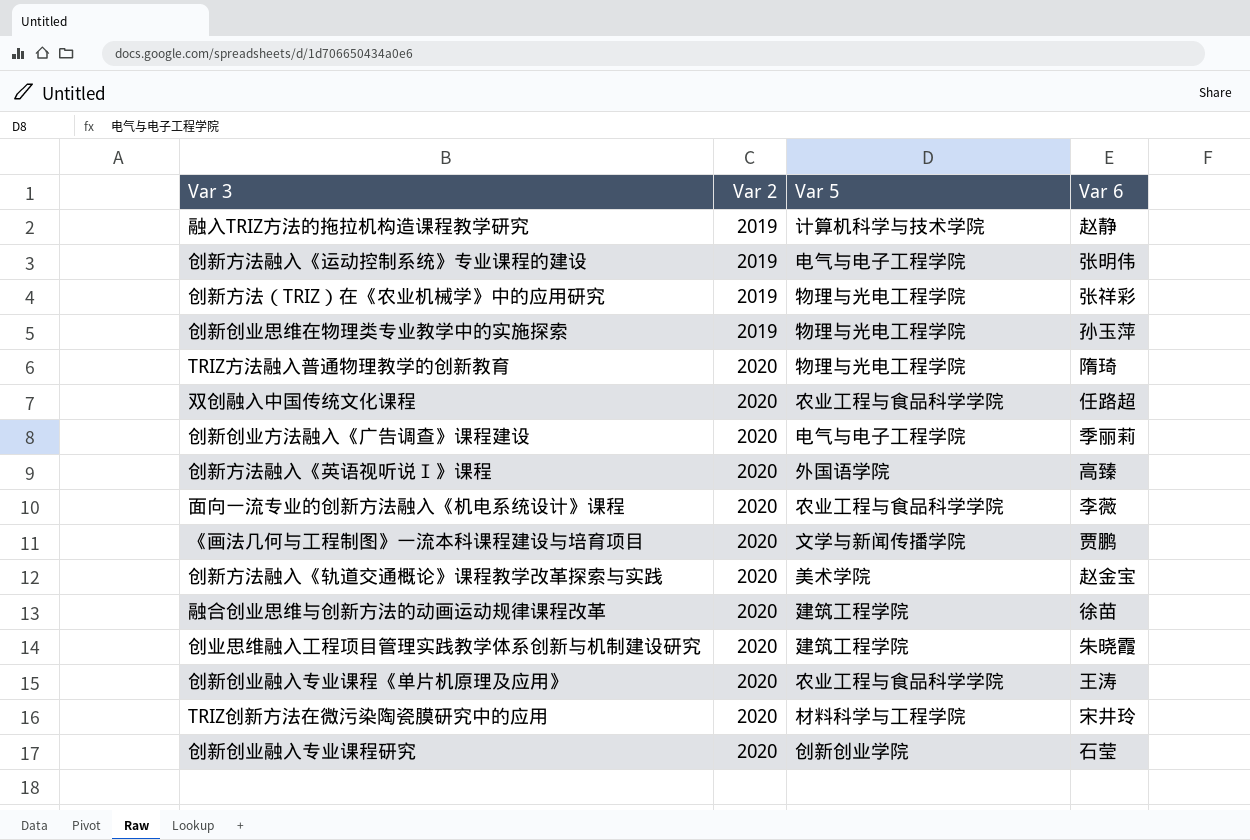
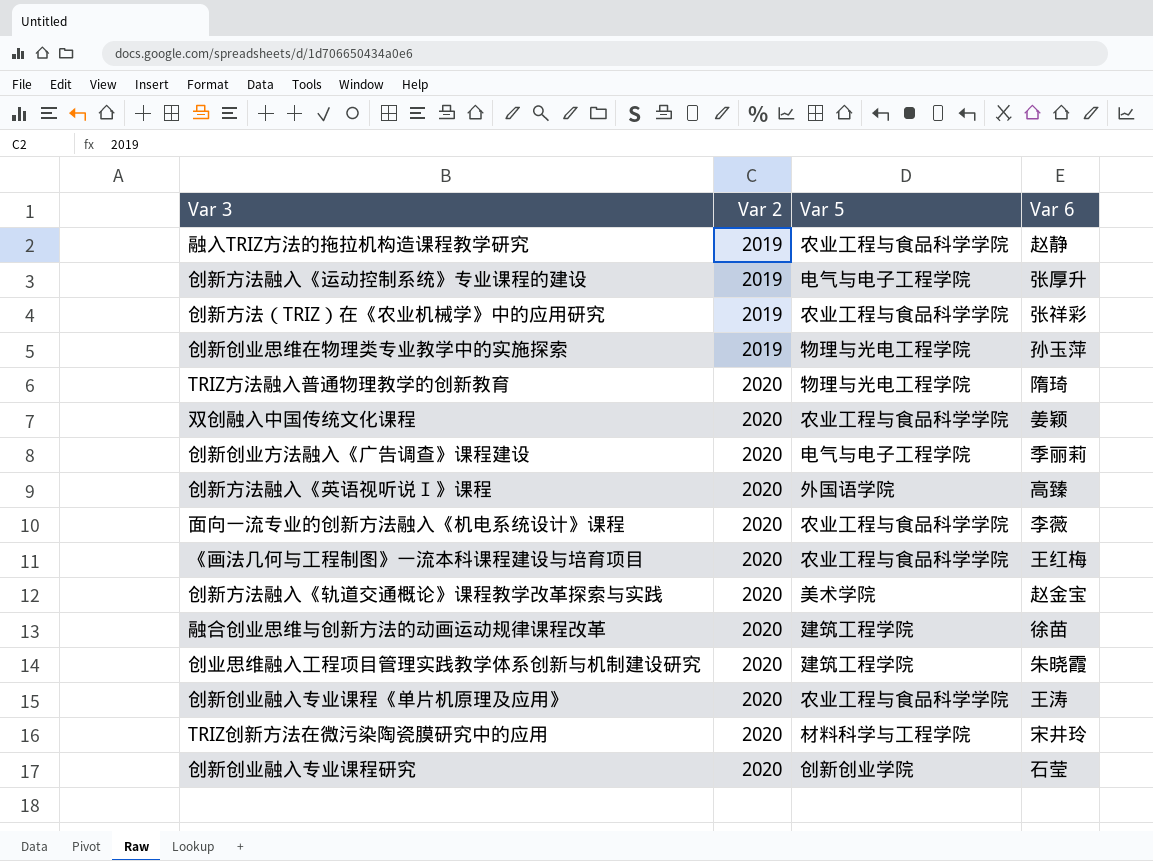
融入TRIZ方法的拖拉机构造课程教学研究 | Var 5: 计算机科学与技术学院 -> 农业工程与食品科学学院
创新方法融入《运动控制系统》专业课程的建设 | Var 6: 张明伟 -> 张厚升
创新方法（TRIZ）在《农业机械学》中的应用研究 | Var 5: 物理与光电工程学院 -> 农业工程与食品科学学院
双创融入中国传统文化课程 | Var 6: 任路超 -> 姜颖
《画法几何与工程制图》一流本科课程建设与培育项目 | Var 5: 文学与新闻传播学院 -> 农业工程与食品科学学院
《画法几何与工程制图》一流本科课程建设与培育项目 | Var 6: 贾鹏 -> 王红梅

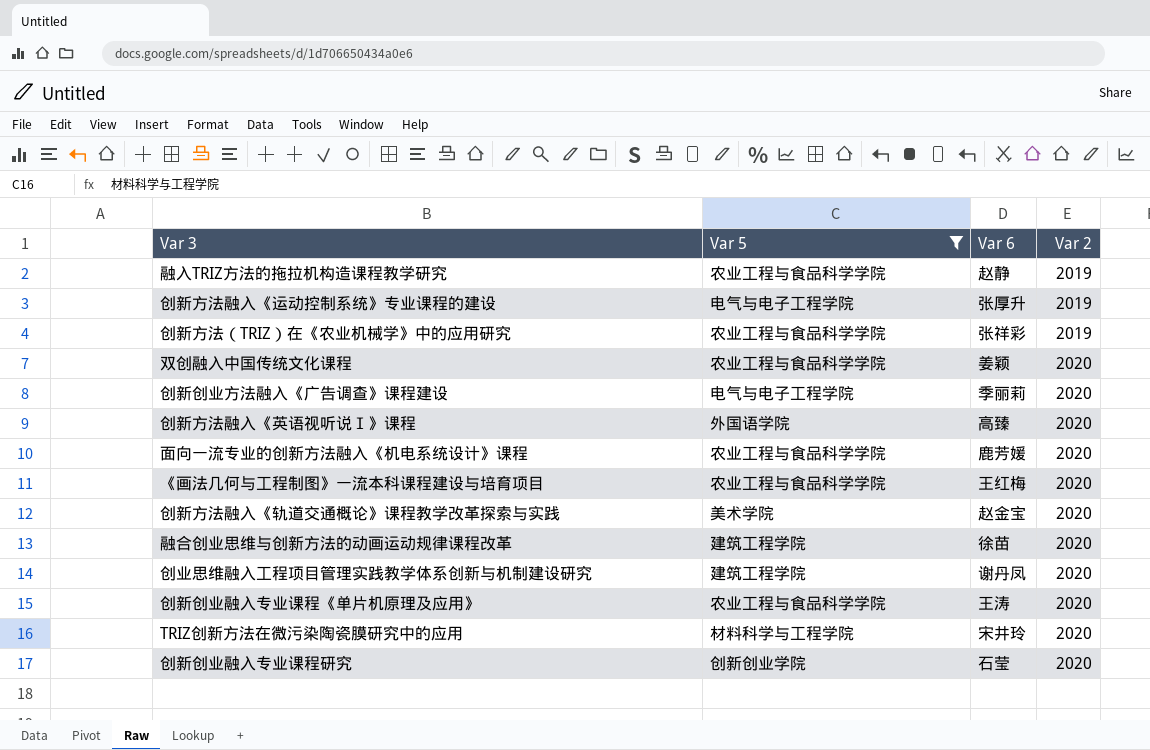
filter: none -> Var 5 != 物理与光电工程学院
column Var 2 | position: 2 -> 4
面向一流专业的创新方法融入《机电系统设计》课程 | Var 6: 李薇 -> 鹿芳媛
创业思维融入工程项目管理实践教学体系创新与机制建设研究 | Var 6: 朱晓霞 -> 谢丹凤

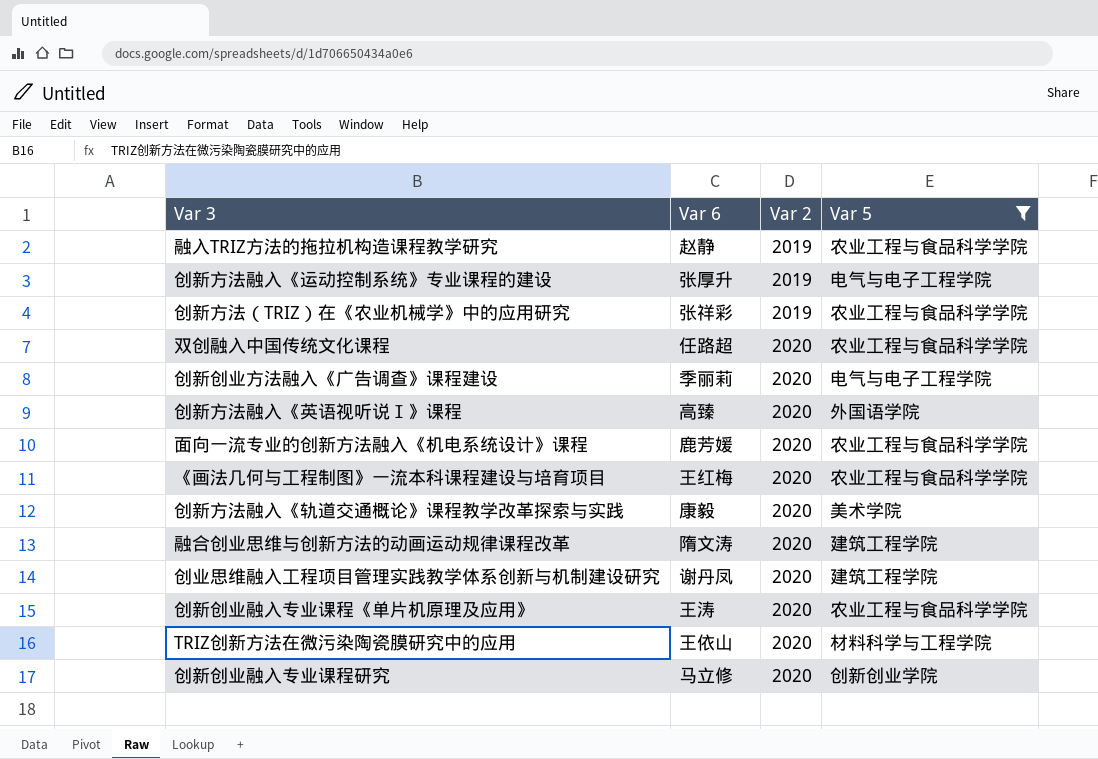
column Var 5 | position: 2 -> 4
双创融入中国传统文化课程 | Var 6: 姜颖 -> 任路超
创新方法融入《轨道交通概论》课程教学改革探索与实践 | Var 6: 赵金宝 -> 康毅
融合创业思维与创新方法的动画运动规律课程改革 | Var 6: 徐苗 -> 隋文涛
TRIZ创新方法在微污染陶瓷膜研究中的应用 | Var 6: 宋井玲 -> 王依山
创新创业融入专业课程研究 | Var 6: 石莹 -> 马立修

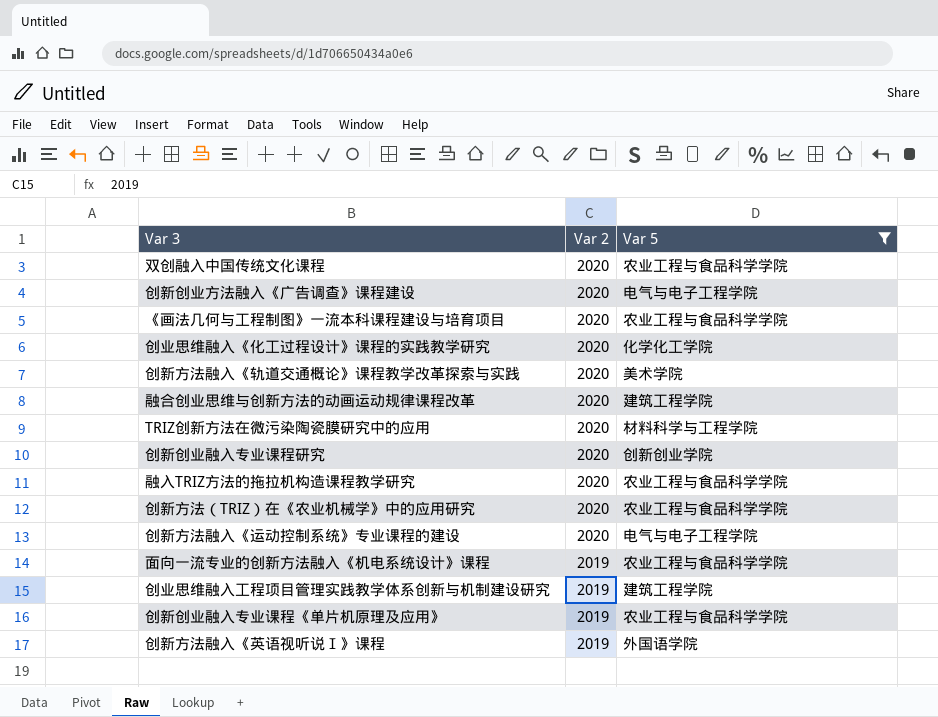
row order: Var 2 ascending -> Var 2 descending
column Var 6 | position: 2 -> none
row 创业思维融入《化工过程设计》课程的实践教学研究: none -> 2020 | 化学化工学院
融入TRIZ方法的拖拉机构造课程教学研究 | Var 2: 2019 -> 2020
创新方法（TRIZ）在《农业机械学》中的应用研究 | Var 2: 2019 -> 2020
创新方法融入《运动控制系统》专业课程的建设 | Var 2: 2019 -> 2020
面向一流专业的创新方法融入《机电系统设计》课程 | Var 2: 2020 -> 2019
创业思维融入工程项目管理实践教学体系创新与机制建设研究 | Var 2: 2020 -> 2019
创新创业融入专业课程《单片机原理及应用》 | Var 2: 2020 -> 2019
创新方法融入《英语视听说Ⅰ》课程 | Var 2: 2020 -> 2019

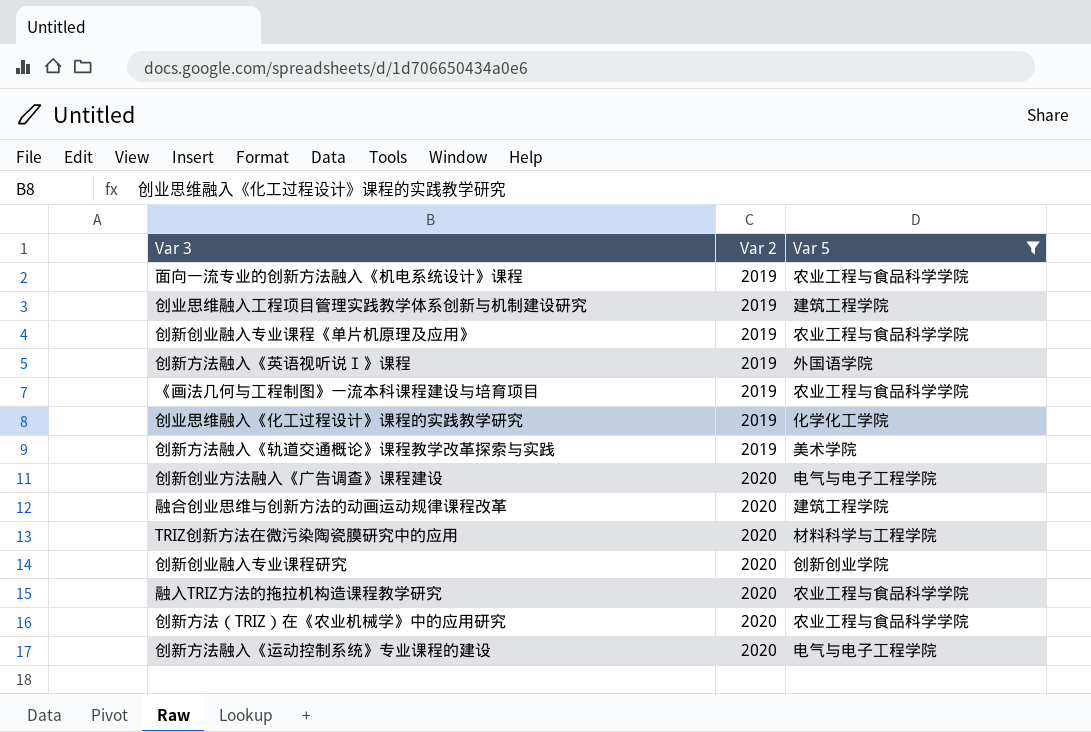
row order: Var 2 descending -> Var 2 ascending
row 双创融入中国传统文化课程: 2020 | 农业工程与食品科学学院 -> none
《画法几何与工程制图》一流本科课程建设与培育项目 | Var 2: 2020 -> 2019
创业思维融入《化工过程设计》课程的实践教学研究 | Var 2: 2020 -> 2019
创新方法融入《轨道交通概论》课程教学改革探索与实践 | Var 2: 2020 -> 2019

